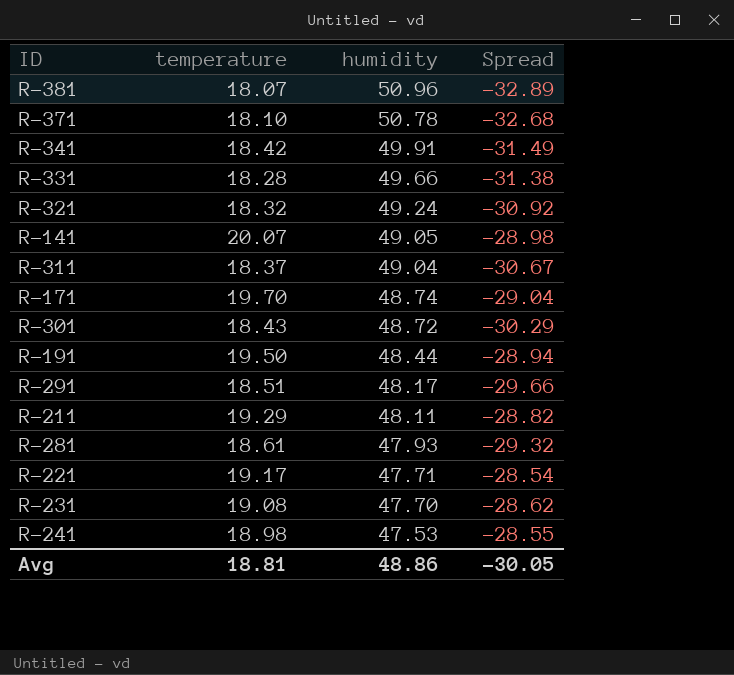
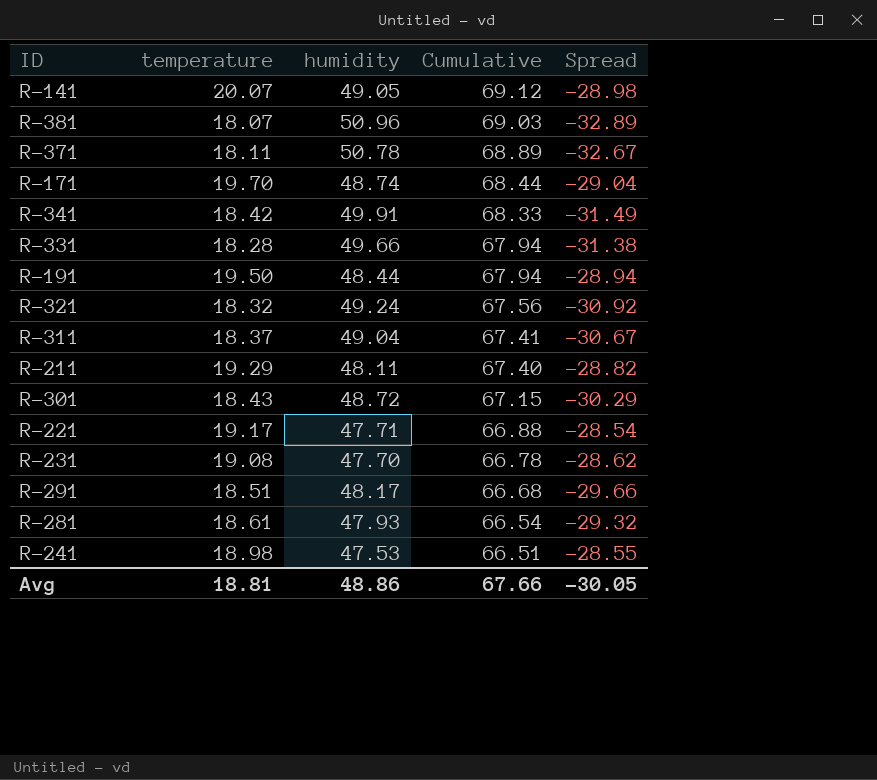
row order: humidity descending -> Cumulative descending
column Cumulative | formula: none -> [temperature] + [humidity]
R-371 | temperature: 18.10 -> 18.11
R-371 | Spread: -32.68 -> -32.67

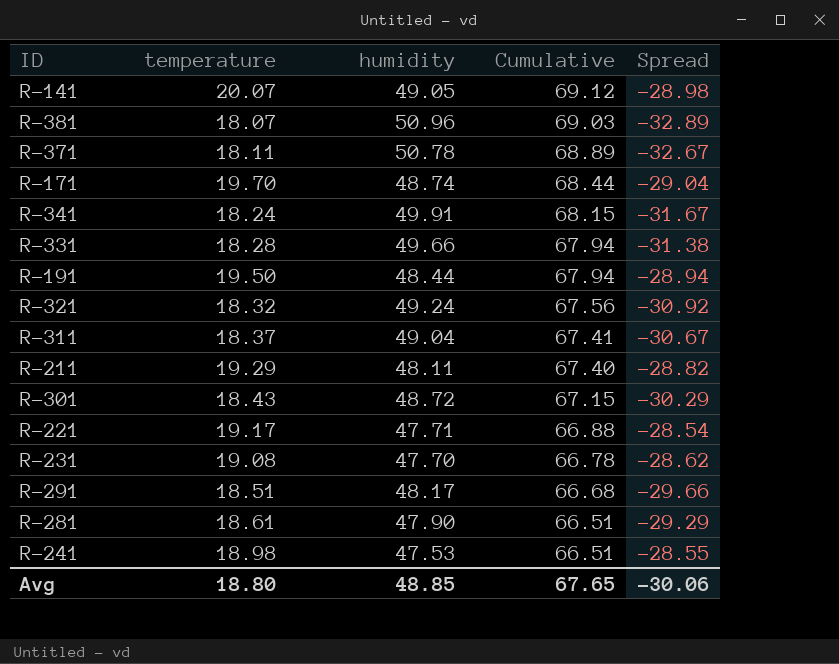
R-341 | temperature: 18.42 -> 18.24
R-341 | Cumulative: 68.33 -> 68.15
R-341 | Spread: -31.49 -> -31.67
R-281 | humidity: 47.93 -> 47.90
R-281 | Cumulative: 66.54 -> 66.51
R-281 | Spread: -29.32 -> -29.29
Avg | temperature: 18.81 -> 18.80
Avg | humidity: 48.86 -> 48.85
Avg | Cumulative: 67.66 -> 67.65
Avg | Spread: -30.05 -> -30.06

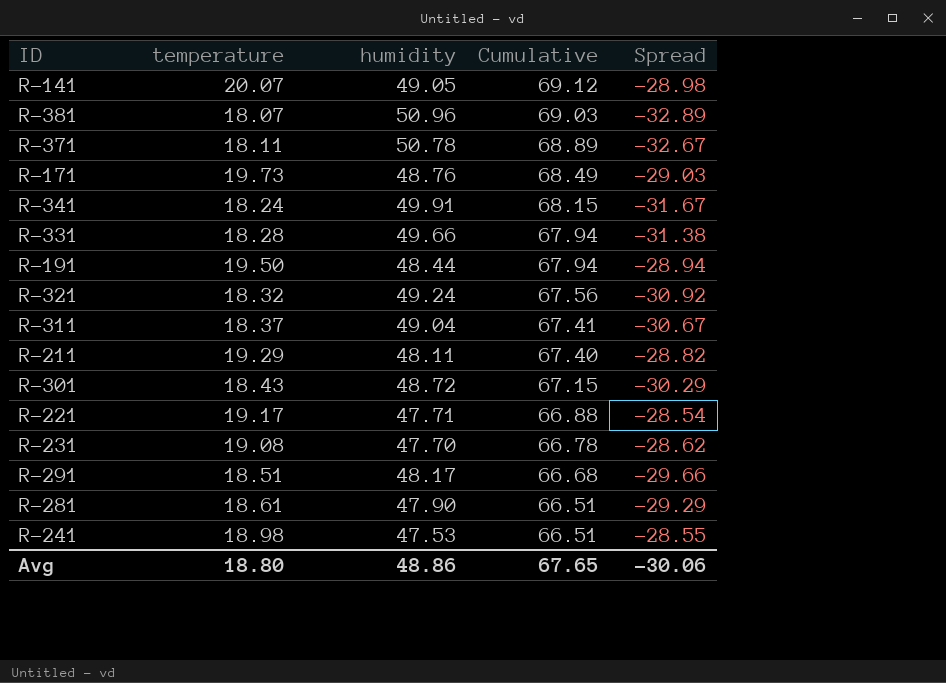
R-171 | temperature: 19.70 -> 19.73
R-171 | humidity: 48.74 -> 48.76
R-171 | Cumulative: 68.44 -> 68.49
R-171 | Spread: -29.04 -> -29.03
Avg | humidity: 48.85 -> 48.86

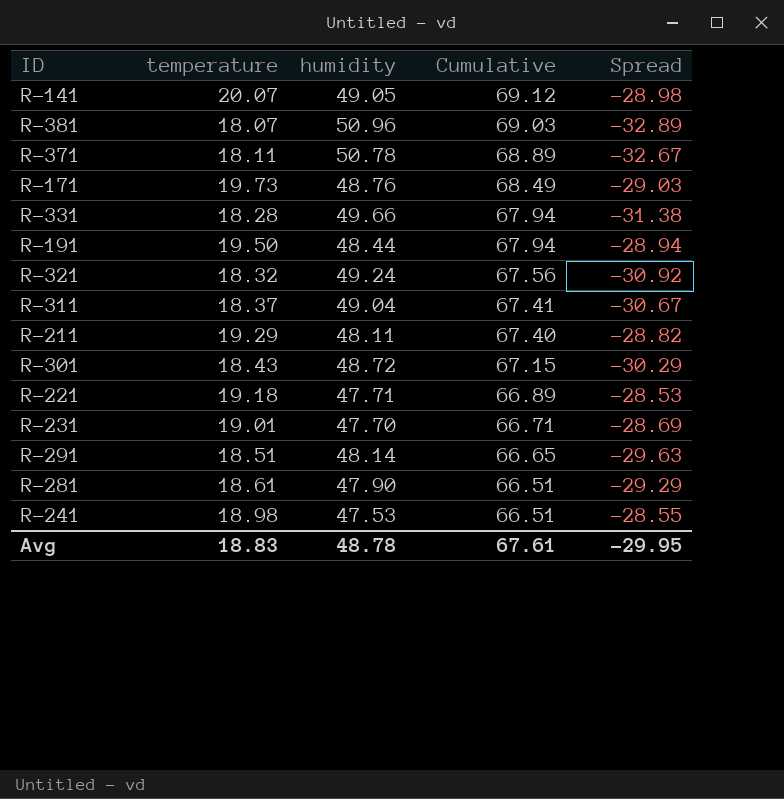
row R-341: 18.24 | 49.91 | 68.15 | -31.67 -> none
R-221 | temperature: 19.17 -> 19.18
R-221 | Cumulative: 66.88 -> 66.89
R-221 | Spread: -28.54 -> -28.53
R-231 | temperature: 19.08 -> 19.01
R-231 | Cumulative: 66.78 -> 66.71
R-231 | Spread: -28.62 -> -28.69
R-291 | humidity: 48.17 -> 48.14
R-291 | Cumulative: 66.68 -> 66.65
R-291 | Spread: -29.66 -> -29.63
Avg | temperature: 18.80 -> 18.83
Avg | humidity: 48.86 -> 48.78
Avg | Cumulative: 67.65 -> 67.61
Avg | Spread: -30.06 -> -29.95

